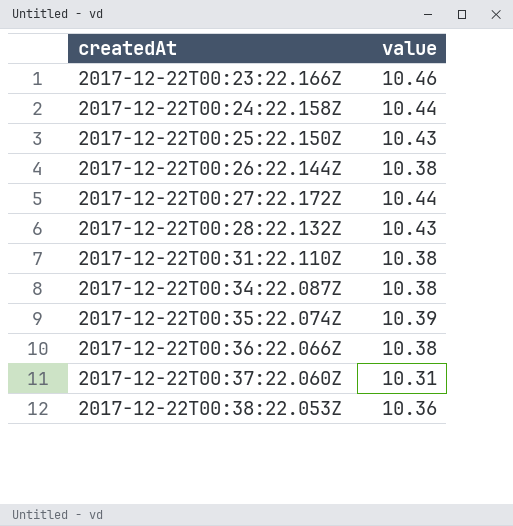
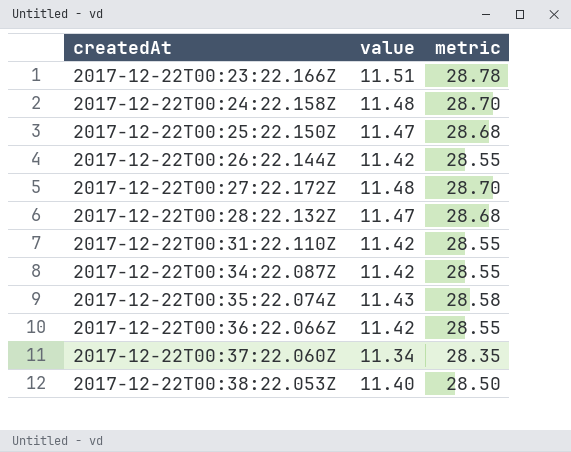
column metric | formula: none -> [value] * 2.5
2017-12-22T00:23:22.166Z | value: 10.46 -> 11.51
2017-12-22T00:24:22.158Z | value: 10.44 -> 11.48
2017-12-22T00:25:22.150Z | value: 10.43 -> 11.47
2017-12-22T00:26:22.144Z | value: 10.38 -> 11.42
2017-12-22T00:27:22.172Z | value: 10.44 -> 11.48
2017-12-22T00:28:22.132Z | value: 10.43 -> 11.47
2017-12-22T00:31:22.110Z | value: 10.38 -> 11.42
2017-12-22T00:34:22.087Z | value: 10.38 -> 11.42
2017-12-22T00:35:22.074Z | value: 10.39 -> 11.43
2017-12-22T00:36:22.066Z | value: 10.38 -> 11.42
2017-12-22T00:37:22.060Z | value: 10.31 -> 11.34
2017-12-22T00:38:22.053Z | value: 10.36 -> 11.40

